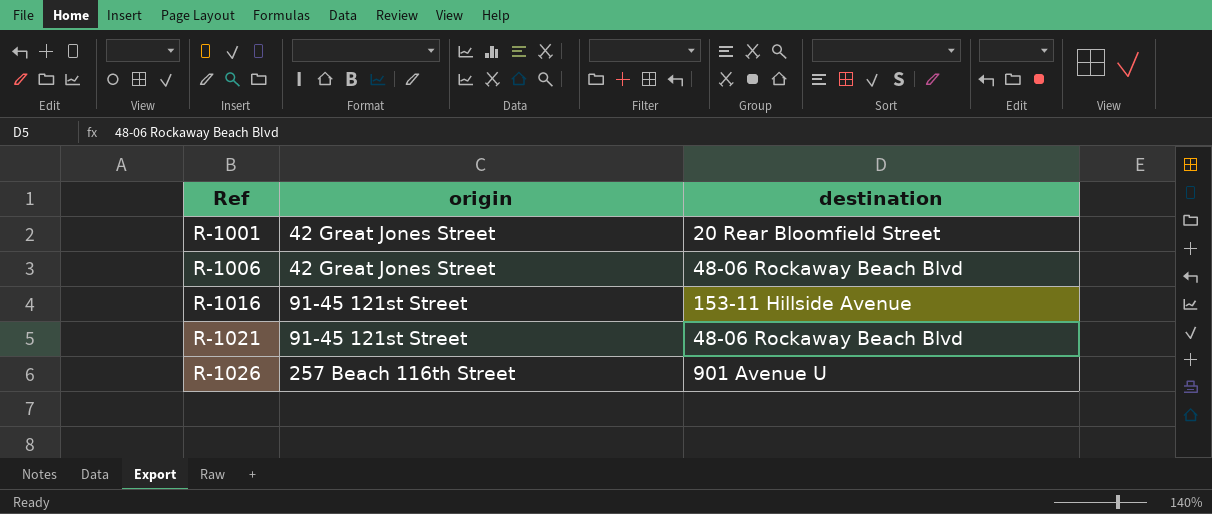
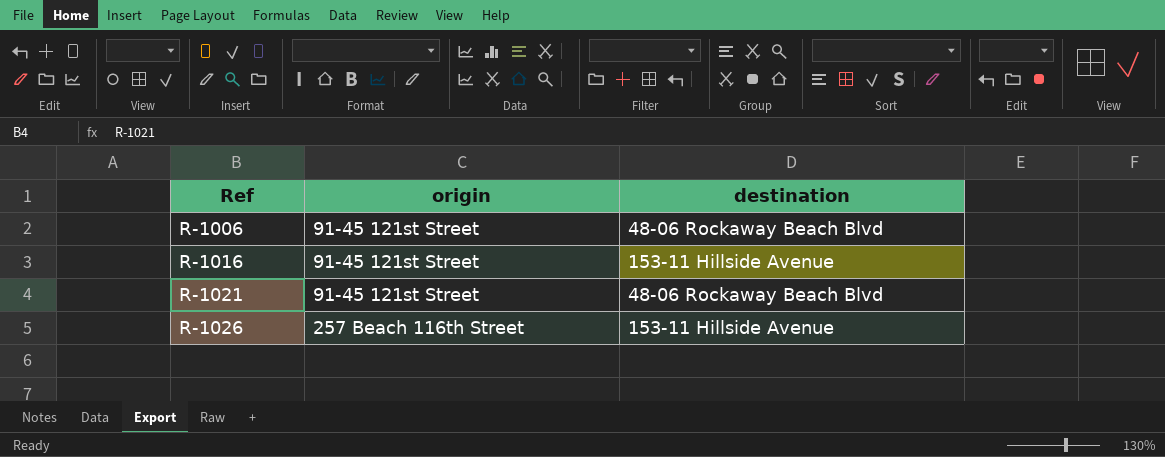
row R-1001: 42 Great Jones Street | 20 Rear Bloomfield Street -> none
R-1006 | origin: 42 Great Jones Street -> 91-45 121st Street
R-1026 | destination: 901 Avenue U -> 153-11 Hillside Avenue

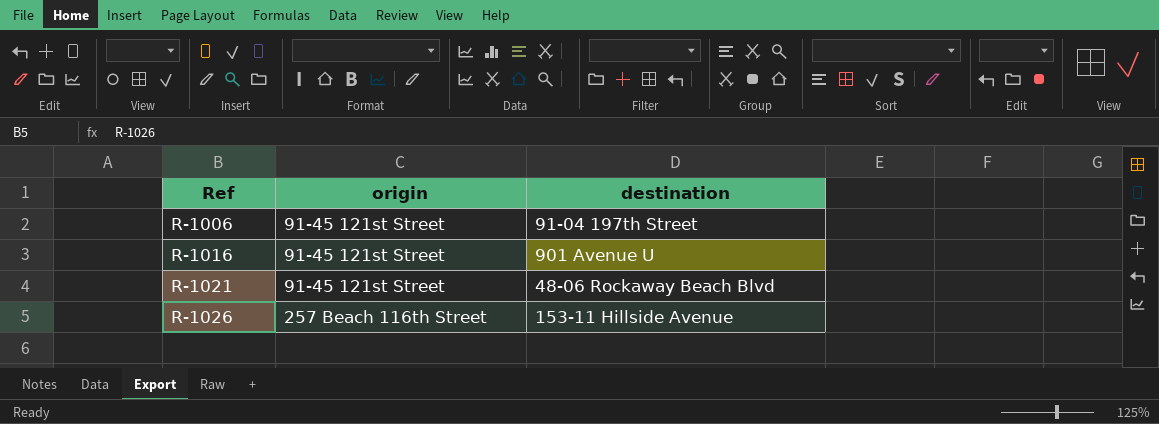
R-1006 | destination: 48-06 Rockaway Beach Blvd -> 91-04 197th Street
R-1016 | destination: 153-11 Hillside Avenue -> 901 Avenue U

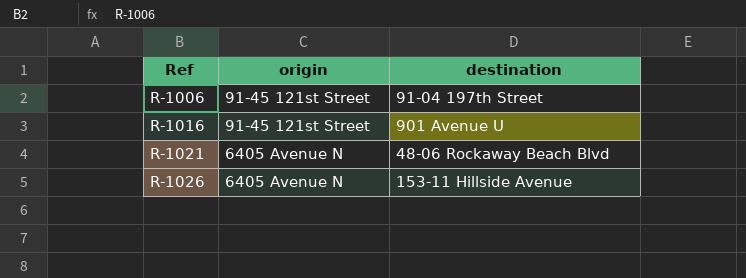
R-1021 | origin: 91-45 121st Street -> 6405 Avenue N
R-1026 | origin: 257 Beach 116th Street -> 6405 Avenue N

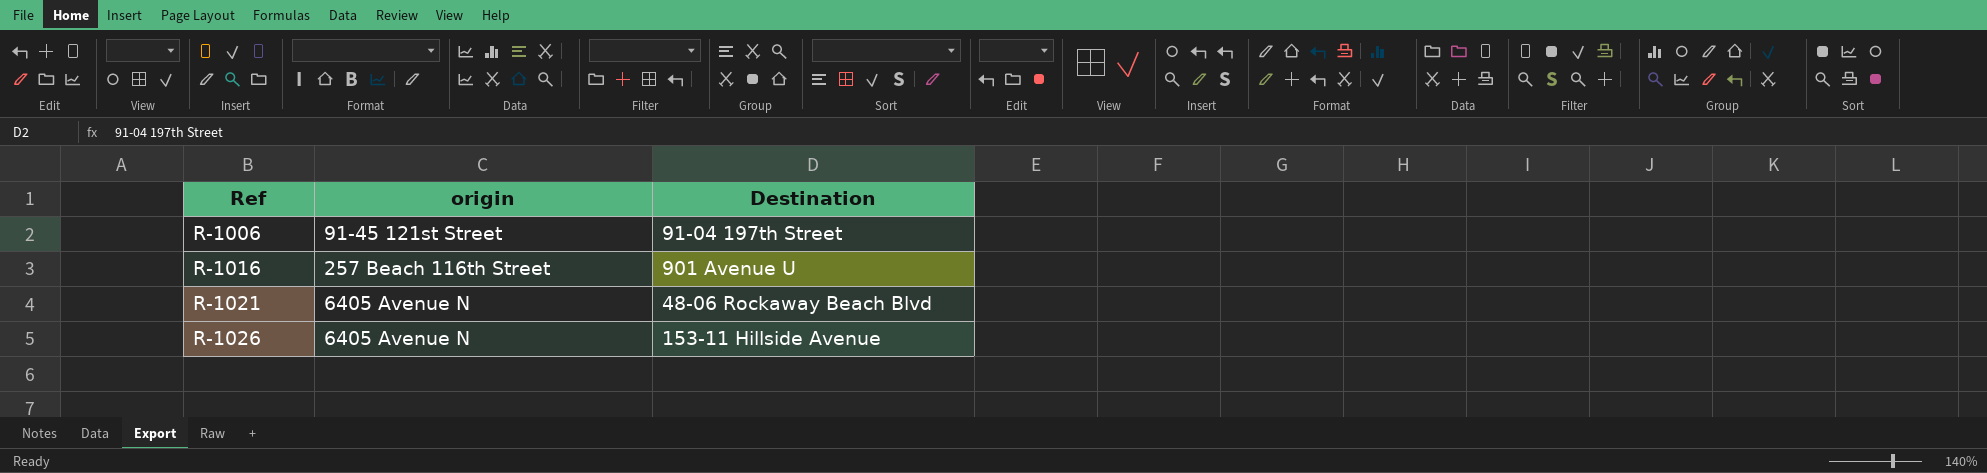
column name: destination -> Destination
R-1016 | origin: 91-45 121st Street -> 257 Beach 116th Street

